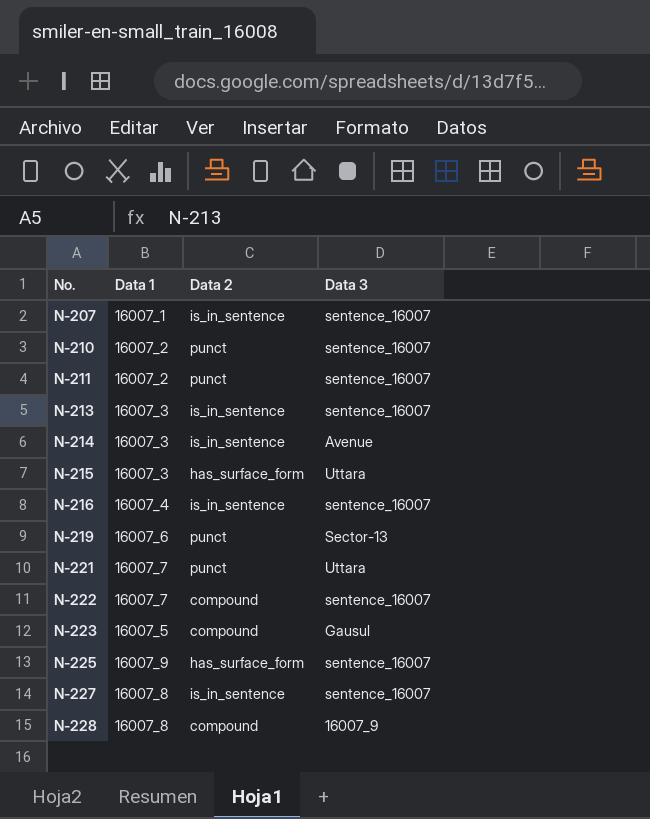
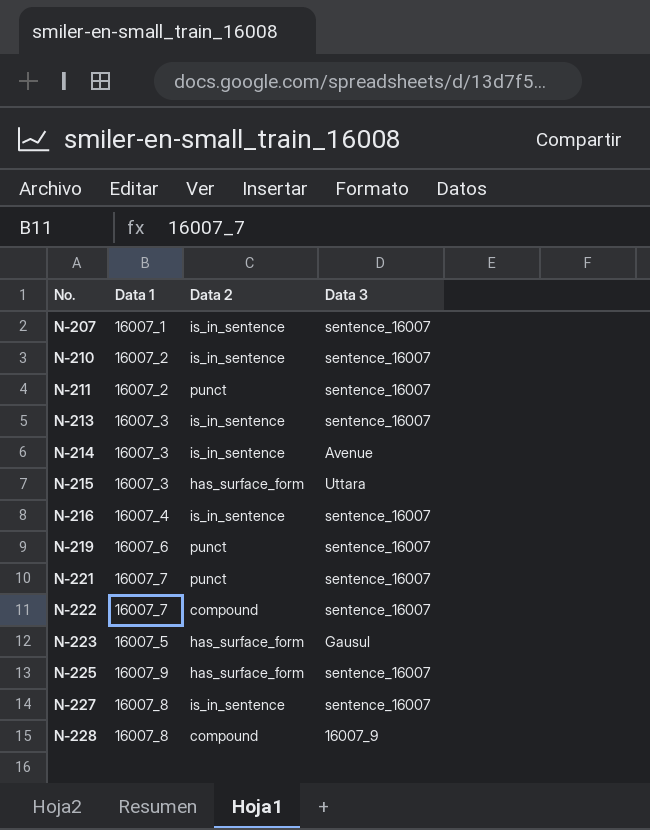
N-210 | Data 2: punct -> is_in_sentence
N-219 | Data 3: Sector-13 -> sentence_16007
N-221 | Data 3: Uttara -> sentence_16007
N-223 | Data 2: compound -> has_surface_form

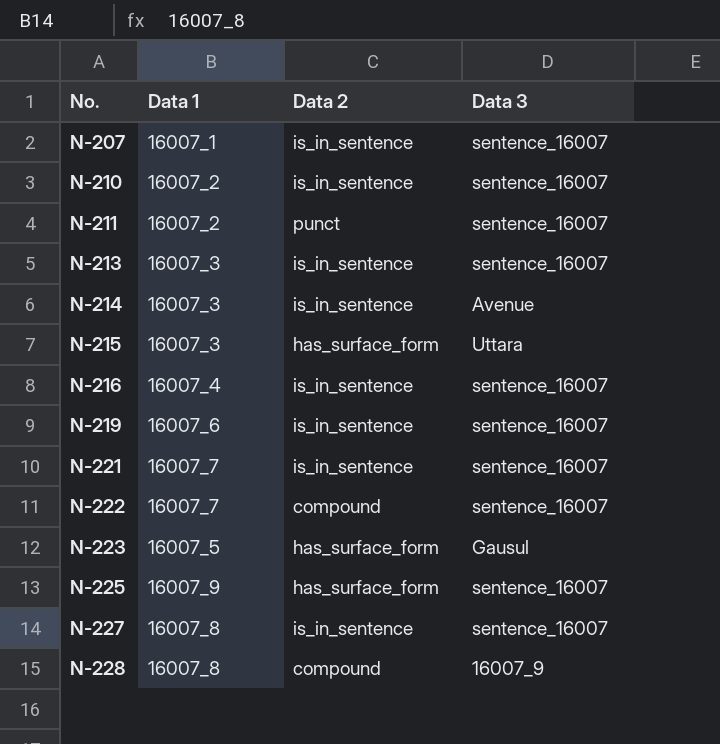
N-219 | Data 2: punct -> is_in_sentence
N-221 | Data 2: punct -> is_in_sentence

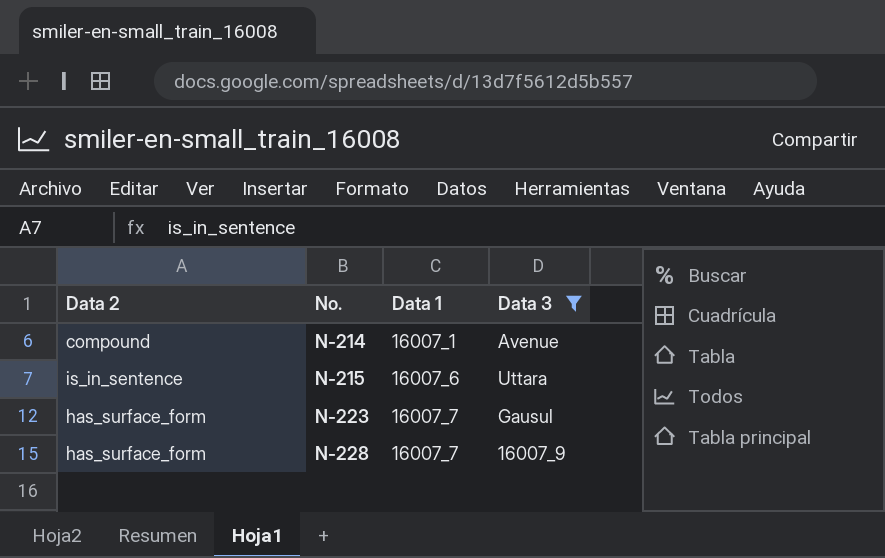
filter: none -> Data 3 != sentence_16007
column Data 2 | position: 3 -> 1
N-214 | Data 2: is_in_sentence -> compound
N-214 | Data 1: 16007_3 -> 16007_1
N-215 | Data 2: has_surface_form -> is_in_sentence
N-215 | Data 1: 16007_3 -> 16007_6
N-223 | Data 1: 16007_5 -> 16007_7
N-228 | Data 2: compound -> has_surface_form
N-228 | Data 1: 16007_8 -> 16007_7

